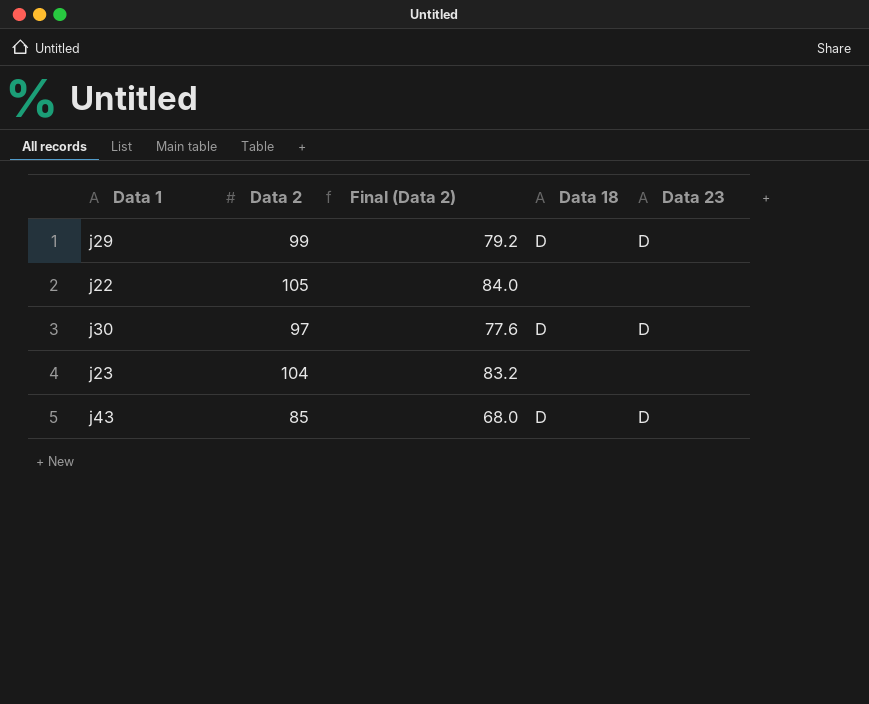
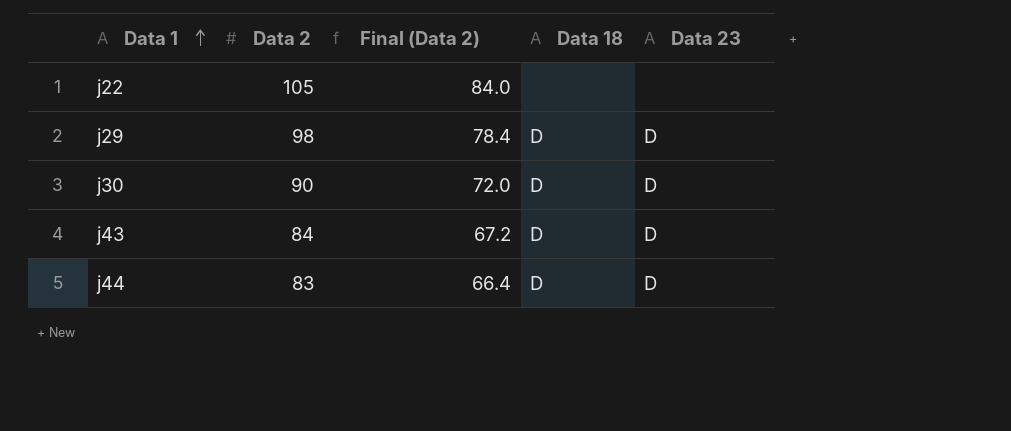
row order: none -> Data 1 ascending
row j23: 104 | 83.2 | none | none -> none
j29 | Data 2: 99 -> 98
j29 | Final (Data 2): 79.2 -> 78.4
j30 | Data 2: 97 -> 90
j30 | Final (Data 2): 77.6 -> 72.0
j43 | Data 2: 85 -> 84
j43 | Final (Data 2): 68.0 -> 67.2
row j44: none -> 83 | 66.4 | D | D

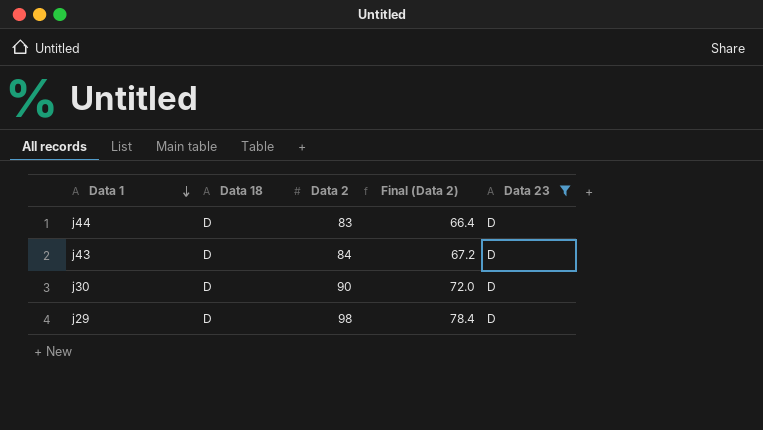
filter: none -> Data 23 = D
row order: Data 1 ascending -> Data 1 descending
column Data 18 | position: 4 -> 2

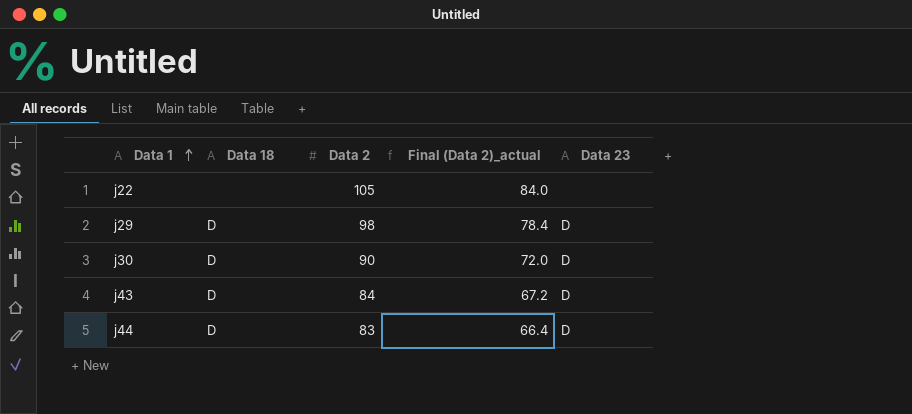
filter: Data 23 = D -> none
row order: Data 1 descending -> Data 1 ascending
column name: Final (Data 2) -> Final (Data 2)_actual

